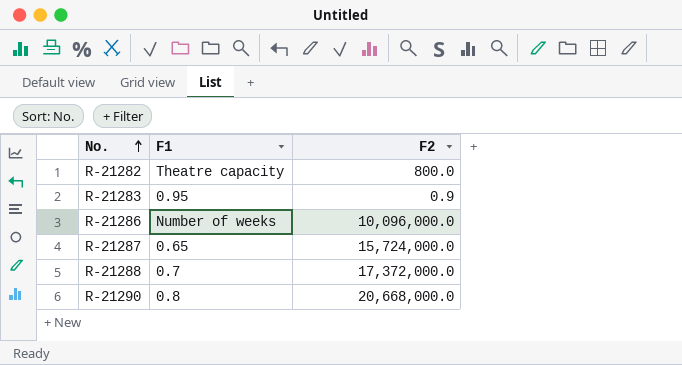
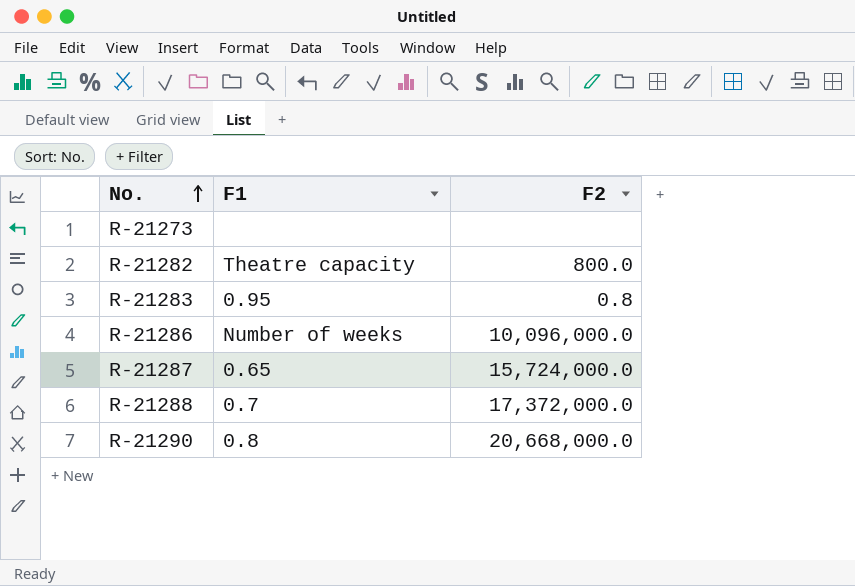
row R-21273: none -> none | none
R-21283 | F2: 0.9 -> 0.8

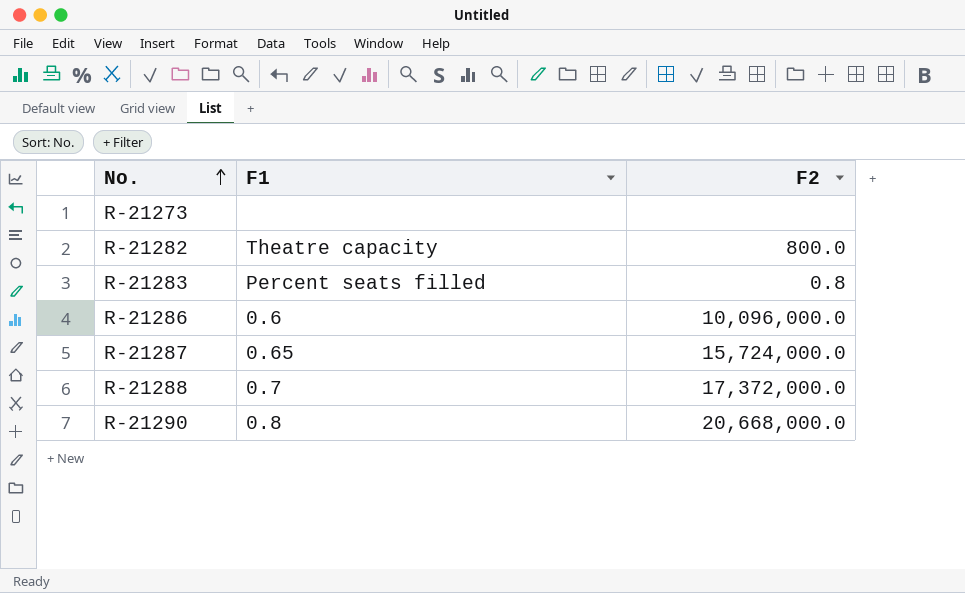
R-21283 | F1: 0.95 -> Percent seats filled
R-21286 | F1: Number of weeks -> 0.6

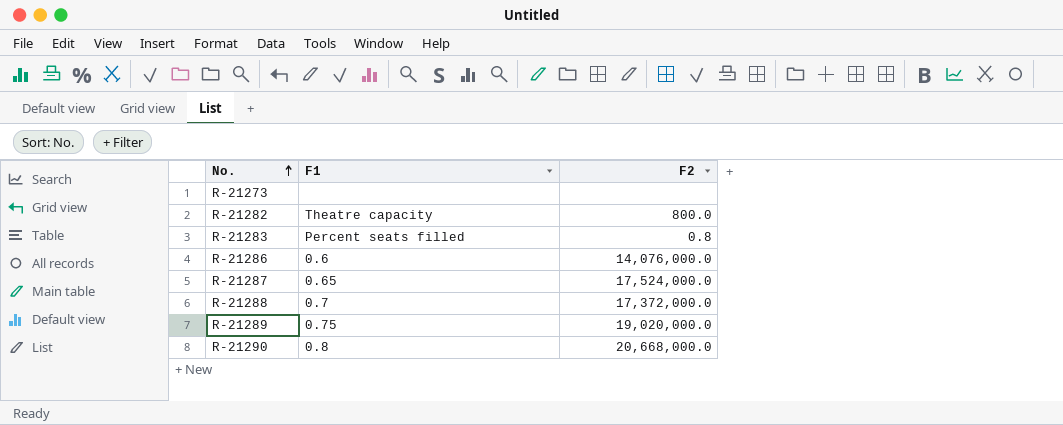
R-21286 | F2: 10,096,000.0 -> 14,076,000.0
R-21287 | F2: 15,724,000.0 -> 17,524,000.0
row R-21289: none -> 0.75 | 19,020,000.0

